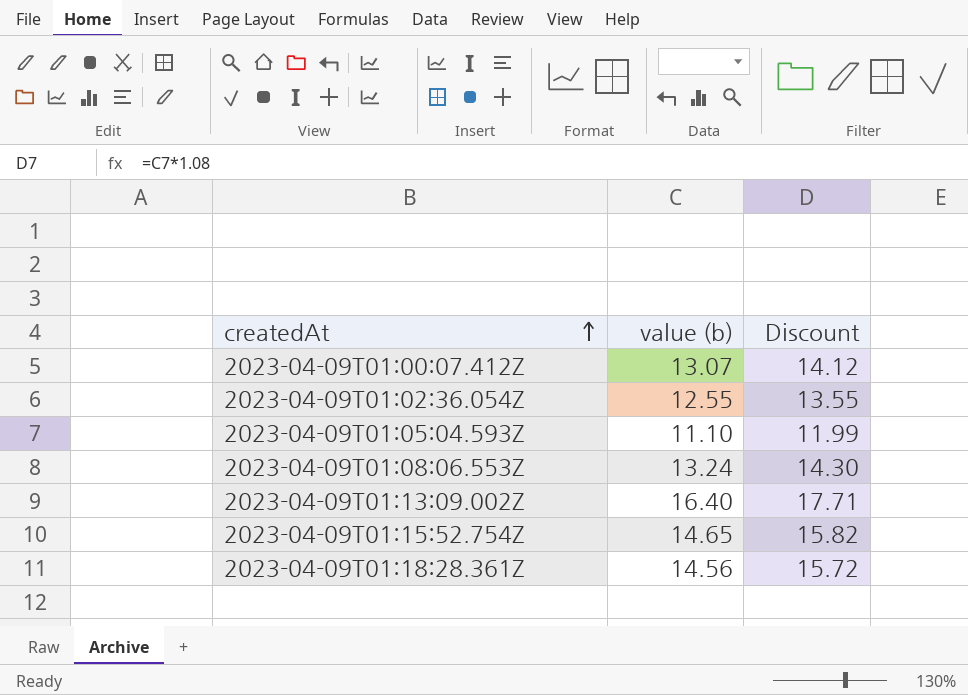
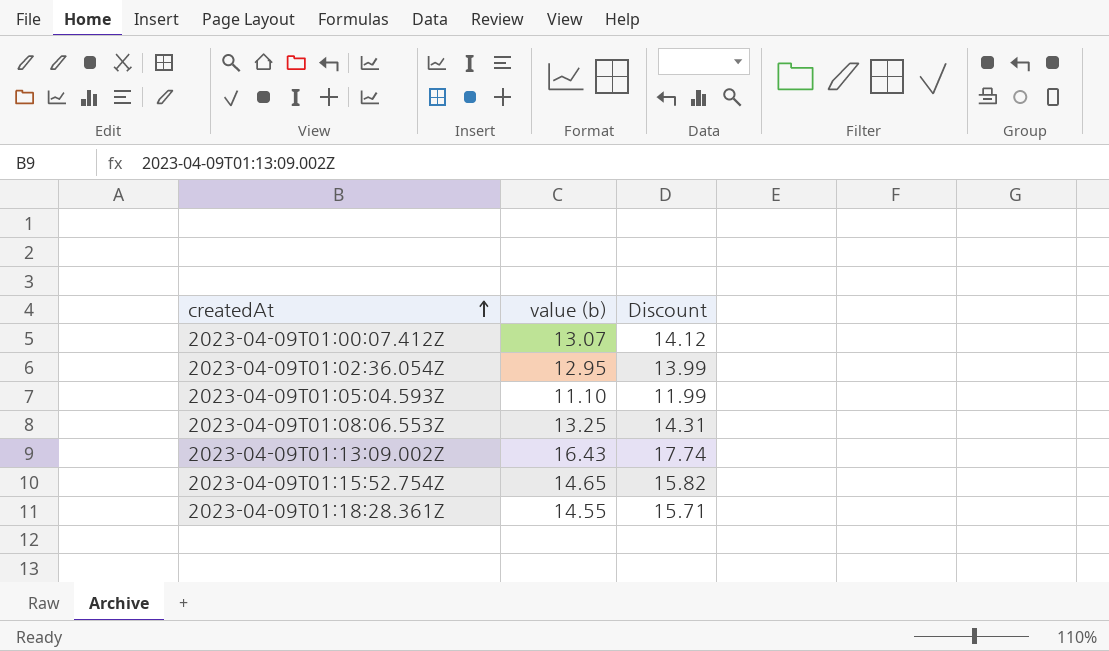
2023-04-09T01:02:36.054Z | value (b): 12.55 -> 12.95
2023-04-09T01:02:36.054Z | Discount: 13.55 -> 13.99
2023-04-09T01:08:06.553Z | value (b): 13.24 -> 13.25
2023-04-09T01:08:06.553Z | Discount: 14.30 -> 14.31
2023-04-09T01:13:09.002Z | value (b): 16.40 -> 16.43
2023-04-09T01:13:09.002Z | Discount: 17.71 -> 17.74
2023-04-09T01:18:28.361Z | value (b): 14.56 -> 14.55
2023-04-09T01:18:28.361Z | Discount: 15.72 -> 15.71

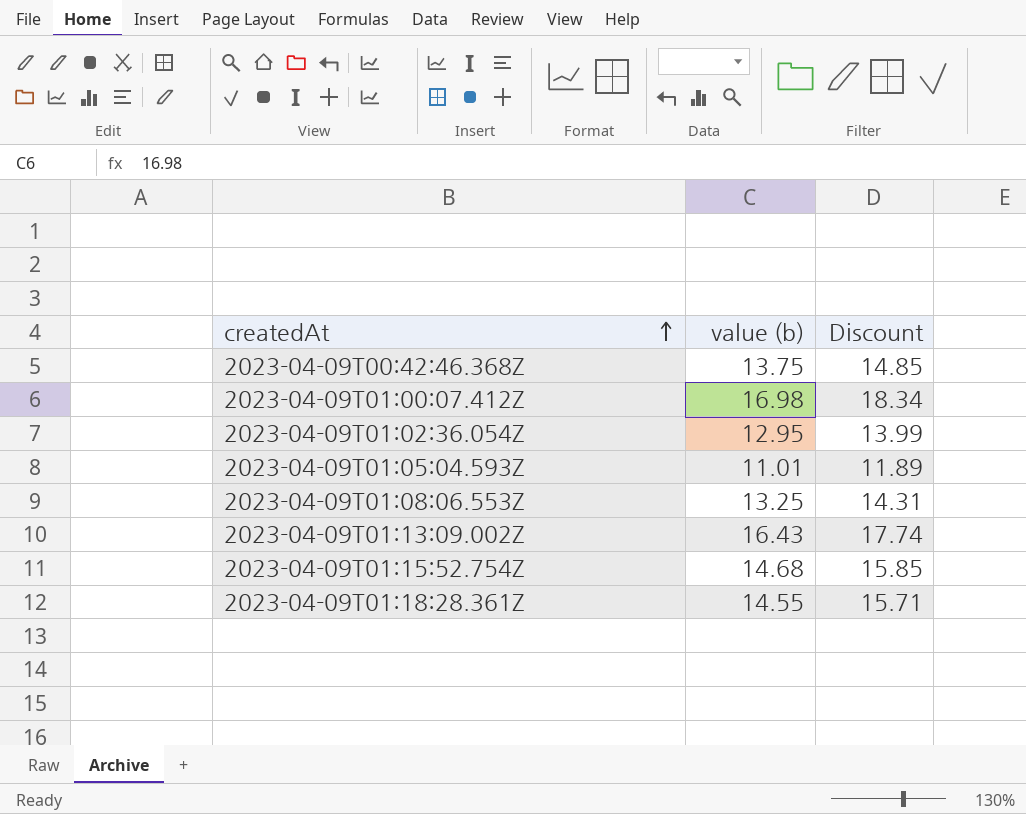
row 2023-04-09T00:42:46.368Z: none -> 13.75 | 14.85
2023-04-09T01:00:07.412Z | value (b): 13.07 -> 16.98
2023-04-09T01:00:07.412Z | Discount: 14.12 -> 18.34
2023-04-09T01:05:04.593Z | value (b): 11.10 -> 11.01
2023-04-09T01:05:04.593Z | Discount: 11.99 -> 11.89
2023-04-09T01:15:52.754Z | value (b): 14.65 -> 14.68
2023-04-09T01:15:52.754Z | Discount: 15.82 -> 15.85

